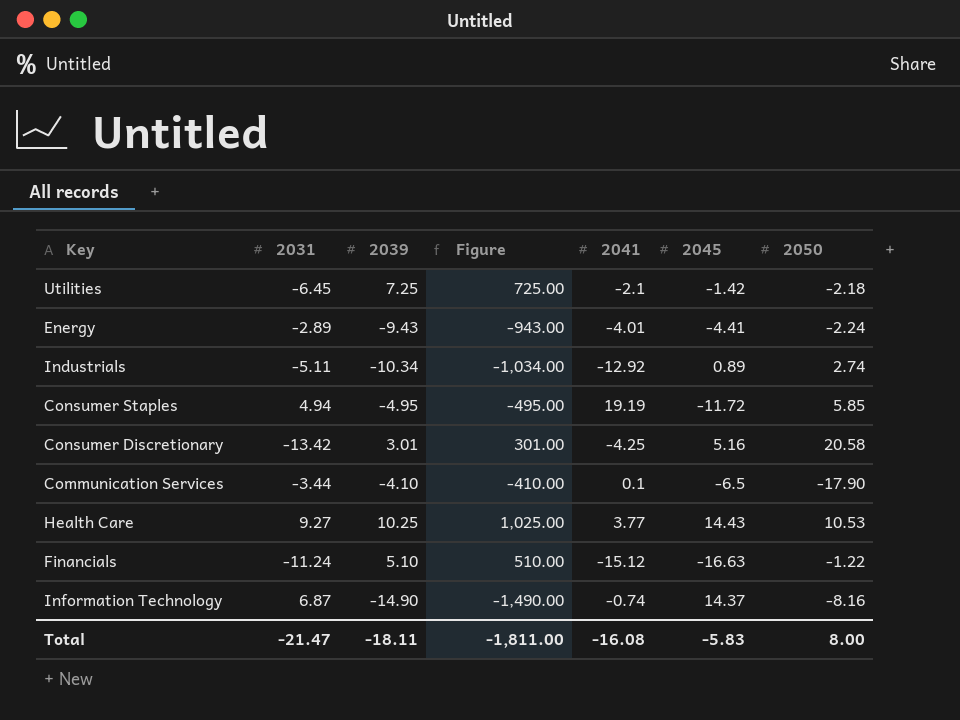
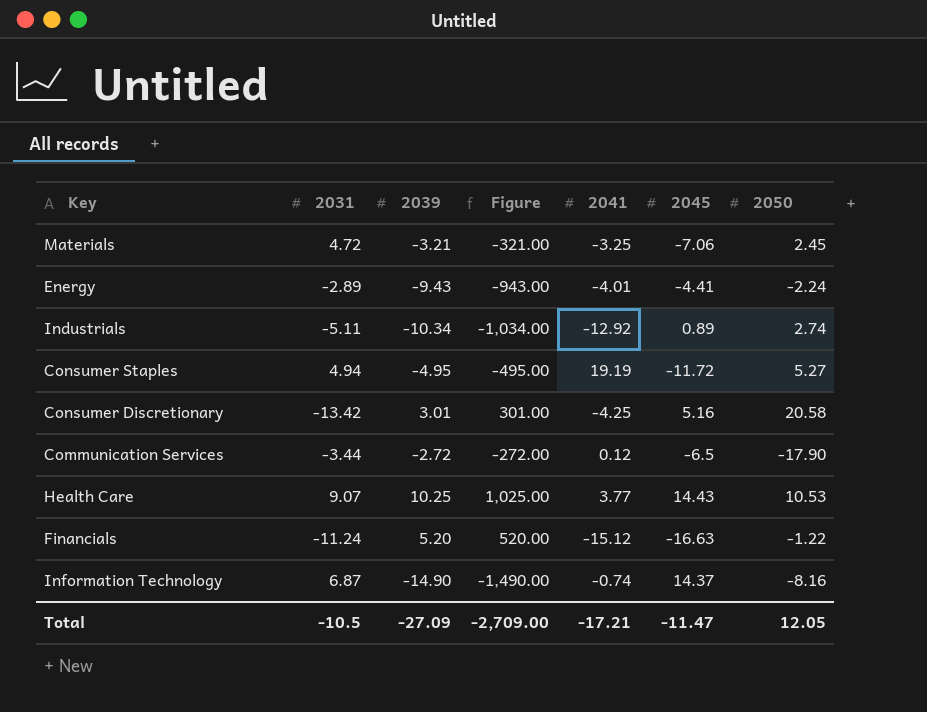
row Utilities: -6.45 | 7.25 | 725.00 | -2.1 | -1.42 | -2.18 -> none
row Materials: none -> 4.72 | -3.21 | -321.00 | -3.25 | -7.06 | 2.45
Consumer Staples | 2050: 5.85 -> 5.27
Communication Services | 2039: -4.10 -> -2.72
Communication Services | Figure: -410.00 -> -272.00
Communication Services | 2041: 0.1 -> 0.12
Health Care | 2031: 9.27 -> 9.07
Financials | 2039: 5.10 -> 5.20
Financials | Figure: 510.00 -> 520.00
Total | 2031: -21.47 -> -10.5
Total | 2039: -18.11 -> -27.09
Total | Figure: -1,811.00 -> -2,709.00
Total | 2041: -16.08 -> -17.21
Total | 2045: -5.83 -> -11.47
Total | 2050: 8.00 -> 12.05

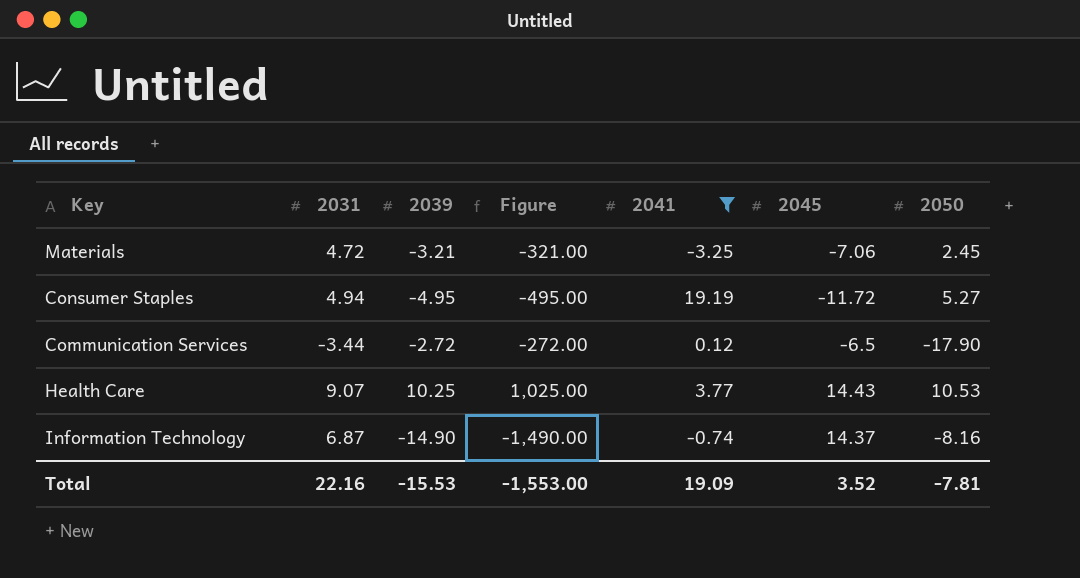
filter: none -> 2041 >= -3.25
Total | 2031: -10.5 -> 22.16
Total | 2039: -27.09 -> -15.53
Total | Figure: -2,709.00 -> -1,553.00
Total | 2041: -17.21 -> 19.09
Total | 2045: -11.47 -> 3.52
Total | 2050: 12.05 -> -7.81

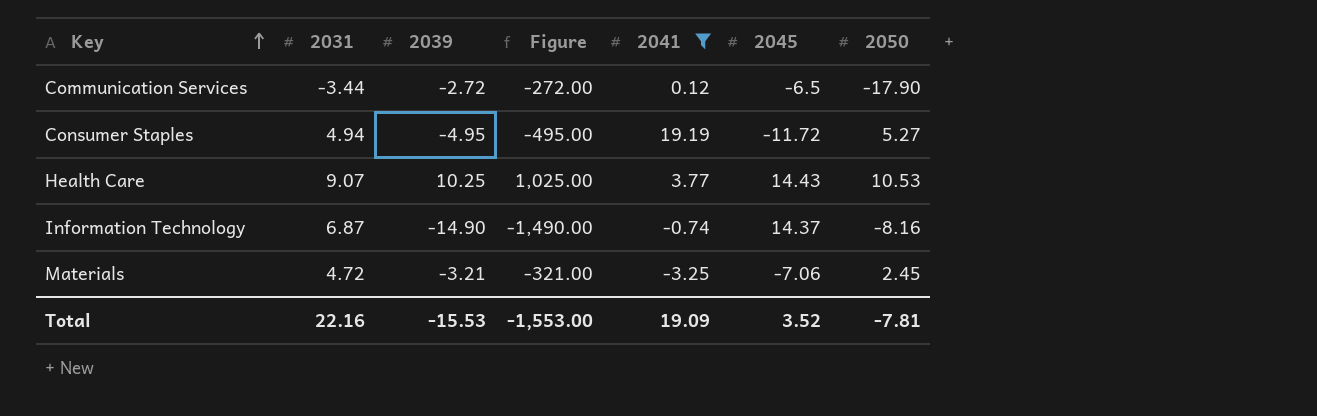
row order: none -> Key ascending

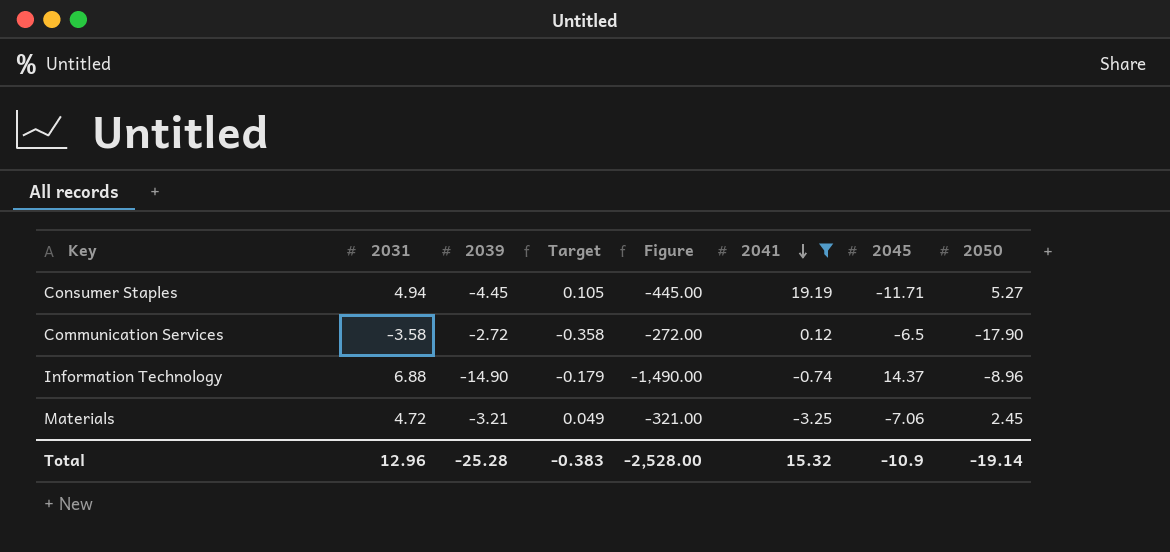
row order: Key ascending -> 2041 descending
column Target | formula: none -> [2050] * 0.02
row Health Care: 9.07 | 10.25 | 1,025.00 | 3.77 | 14.43 | 10.53 -> none
Consumer Staples | 2039: -4.95 -> -4.45
Consumer Staples | Figure: -495.00 -> -445.00
Consumer Staples | 2045: -11.72 -> -11.71
Communication Services | 2031: -3.44 -> -3.58
Information Technology | 2031: 6.87 -> 6.88
Information Technology | 2050: -8.16 -> -8.96
Total | 2031: 22.16 -> 12.96
Total | 2039: -15.53 -> -25.28
Total | Figure: -1,553.00 -> -2,528.00
Total | 2041: 19.09 -> 15.32
Total | 2045: 3.52 -> -10.9
Total | 2050: -7.81 -> -19.14

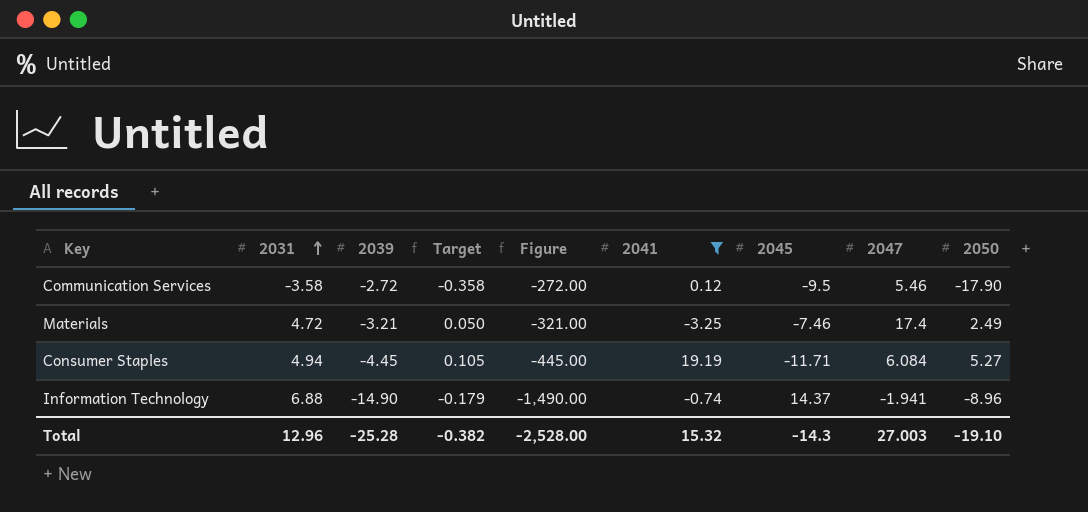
row order: 2041 descending -> 2031 ascending
column 2047 | position: none -> 8
Communication Services | 2045: -6.5 -> -9.5
Materials | Target: 0.049 -> 0.050
Materials | 2045: -7.06 -> -7.46
Materials | 2050: 2.45 -> 2.49
Total | Target: -0.383 -> -0.382
Total | 2045: -10.9 -> -14.3
Total | 2050: -19.14 -> -19.10

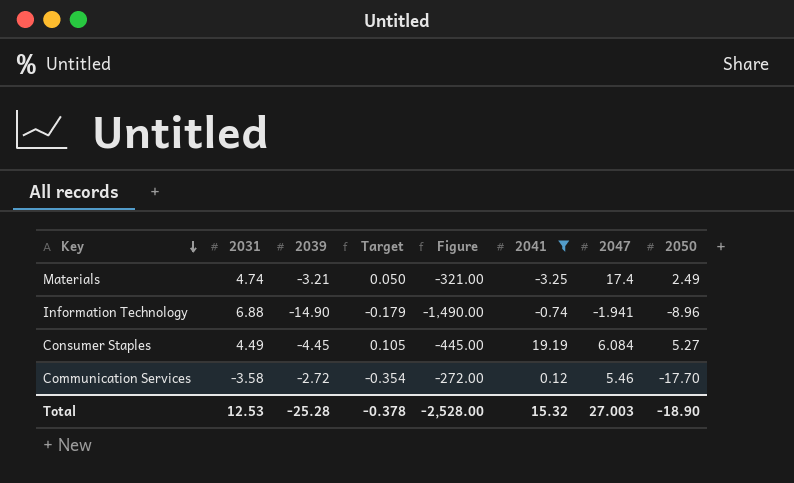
row order: 2031 ascending -> Key descending
column 2045 | position: 7 -> none
Materials | 2031: 4.72 -> 4.74
Consumer Staples | 2031: 4.94 -> 4.49
Communication Services | Target: -0.358 -> -0.354
Communication Services | 2050: -17.90 -> -17.70
Total | 2031: 12.96 -> 12.53
Total | Target: -0.382 -> -0.378
Total | 2050: -19.10 -> -18.90

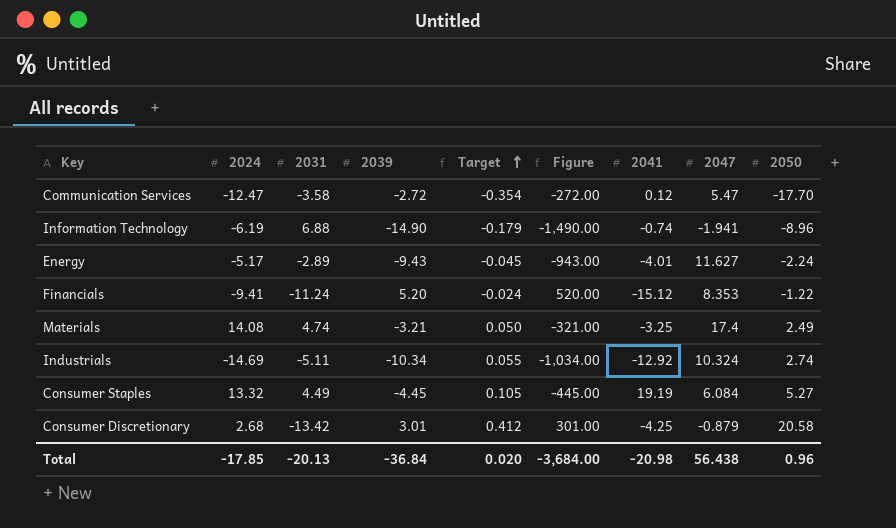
filter: 2041 >= -3.25 -> none
row order: Key descending -> Target ascending
column 2024 | position: none -> 2
Communication Services | 2047: 5.46 -> 5.47
Total | 2031: 12.53 -> -20.13
Total | 2039: -25.28 -> -36.84
Total | Target: -0.378 -> 0.020
Total | Figure: -2,528.00 -> -3,684.00
Total | 2041: 15.32 -> -20.98
Total | 2047: 27.003 -> 56.438
Total | 2050: -18.90 -> 0.96

